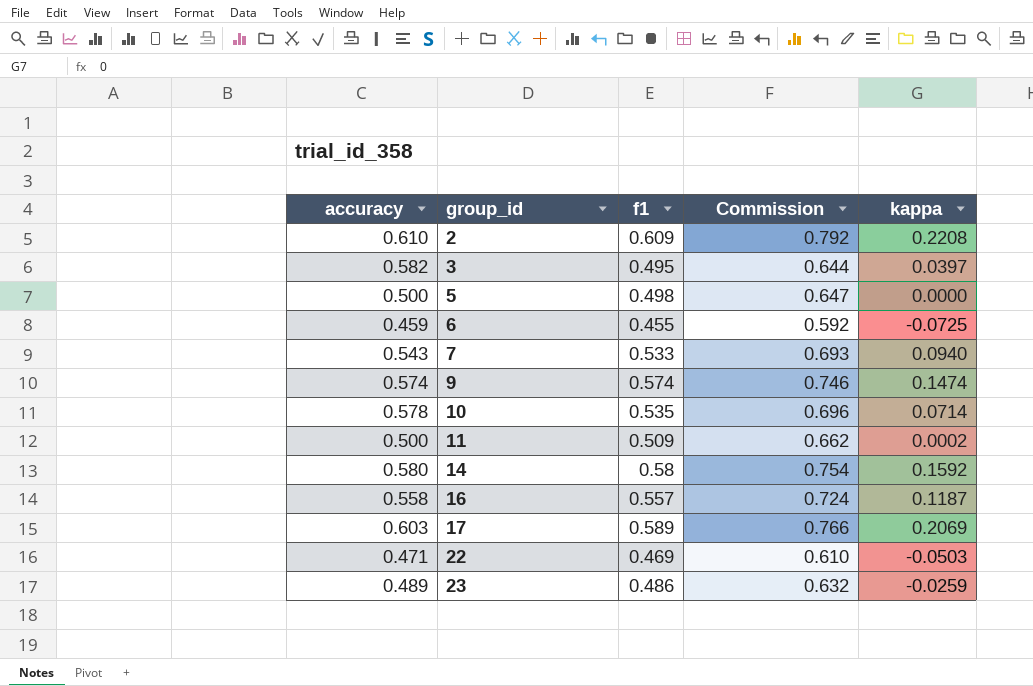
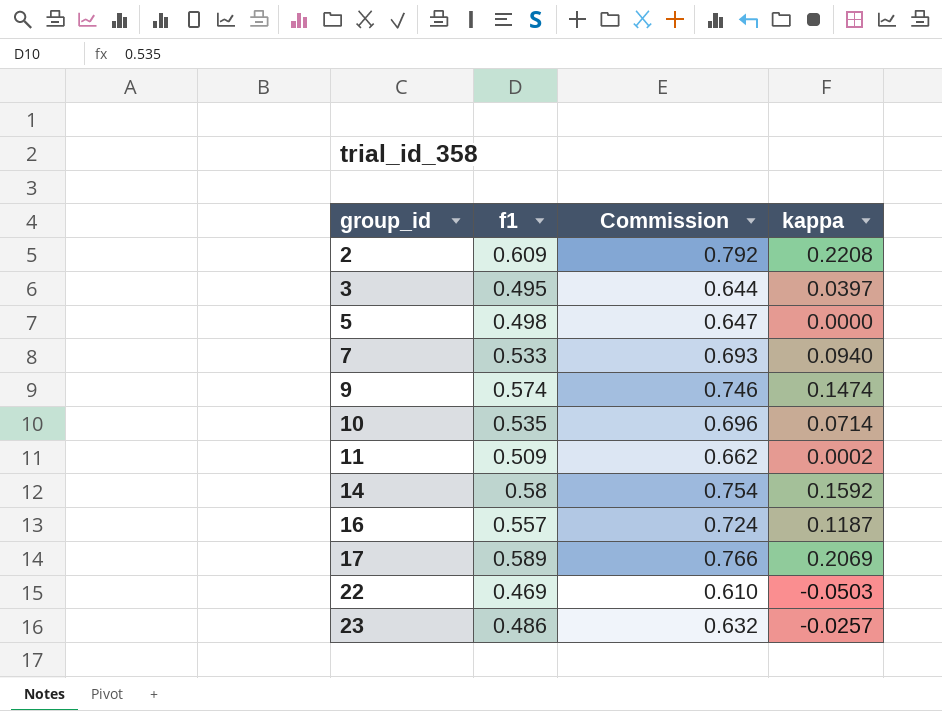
column accuracy | position: 1 -> none
row 6: 0.459 | 0.455 | 0.592 | -0.0725 -> none
23 | kappa: -0.0259 -> -0.0257

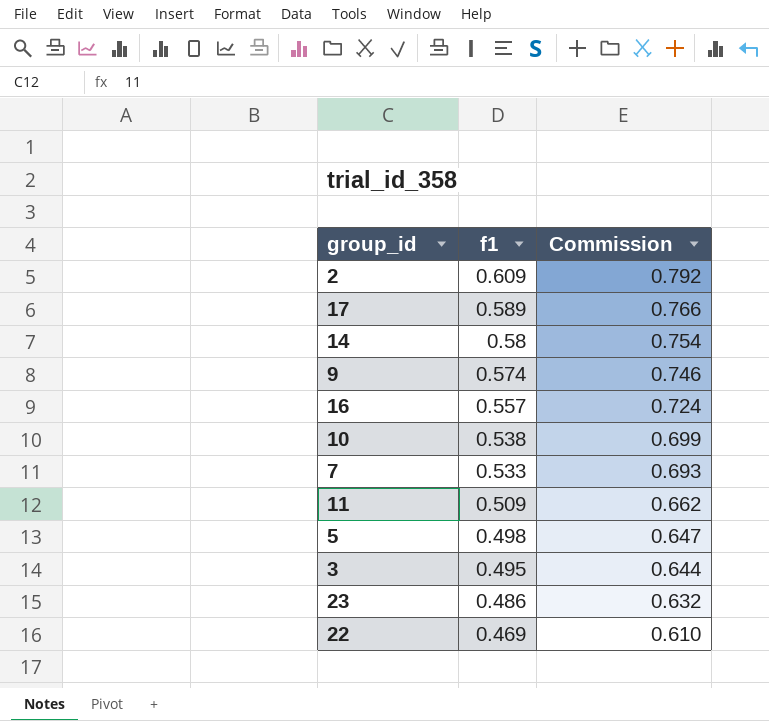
row order: group_id ascending -> f1 descending
column kappa | position: 4 -> none
10 | f1: 0.535 -> 0.538
10 | Commission: 0.696 -> 0.699

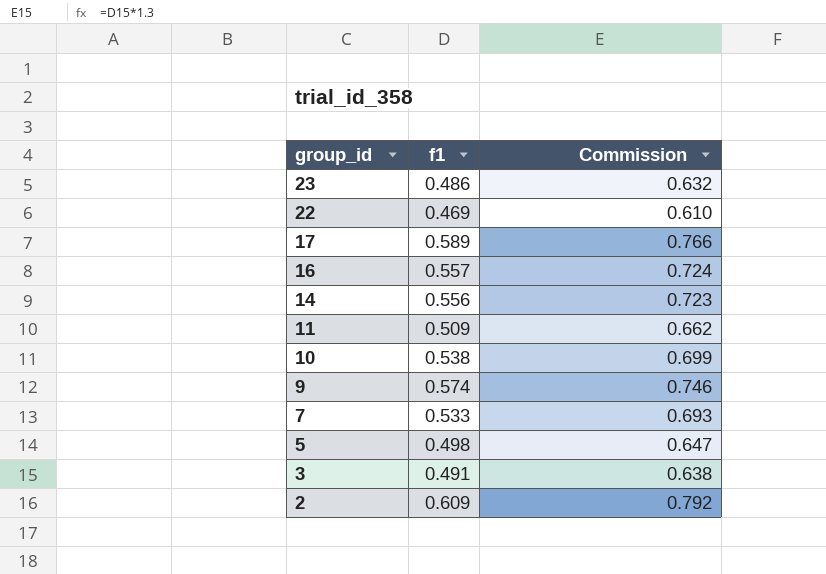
row order: f1 descending -> group_id descending
14 | f1: 0.58 -> 0.556
14 | Commission: 0.754 -> 0.723
3 | f1: 0.495 -> 0.491
3 | Commission: 0.644 -> 0.638

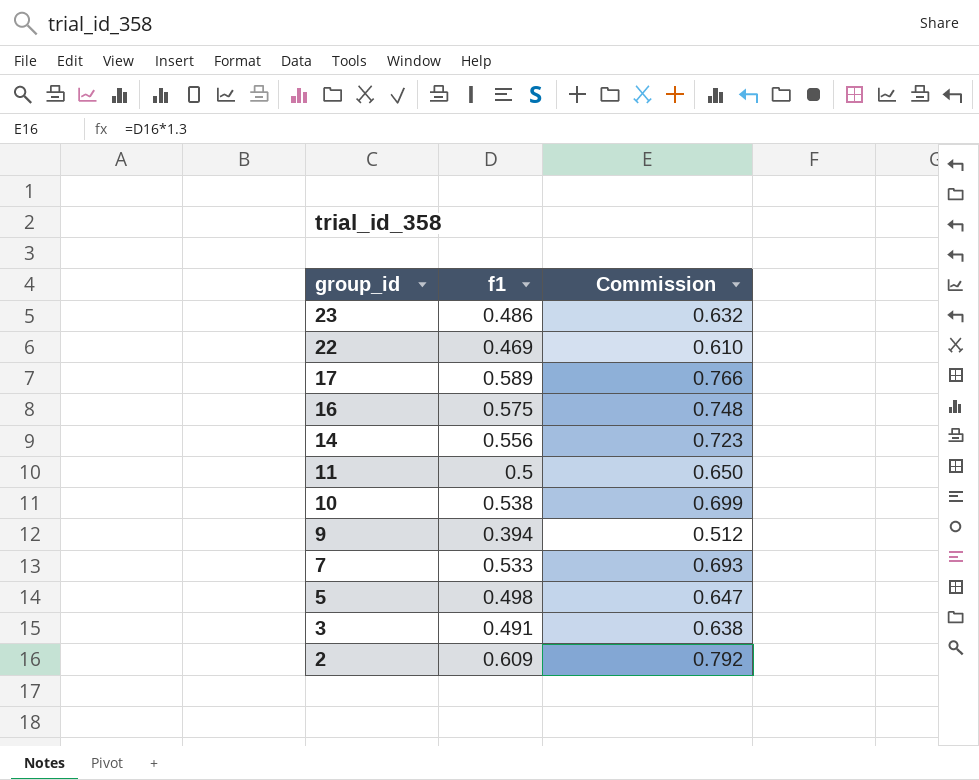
16 | f1: 0.557 -> 0.575
16 | Commission: 0.724 -> 0.748
11 | f1: 0.509 -> 0.5
11 | Commission: 0.662 -> 0.650
9 | f1: 0.574 -> 0.394
9 | Commission: 0.746 -> 0.512

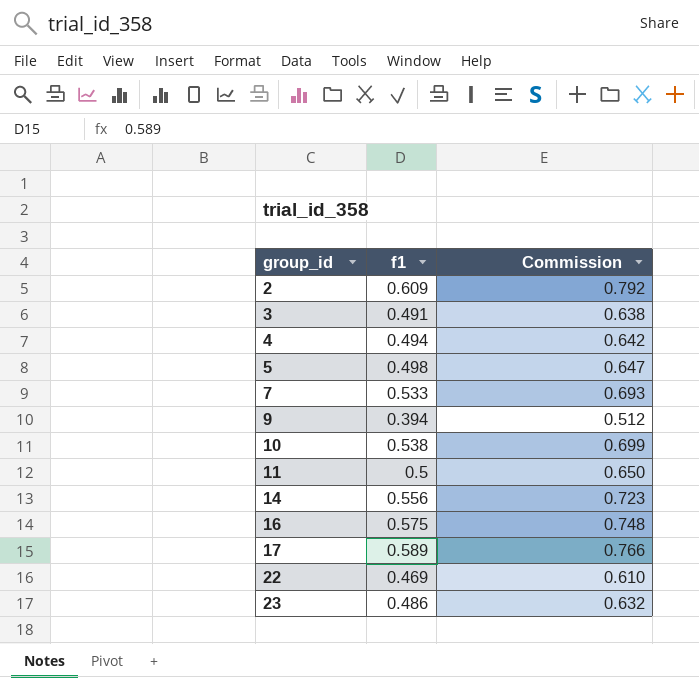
row order: group_id descending -> group_id ascending
row 4: none -> 0.494 | 0.642

